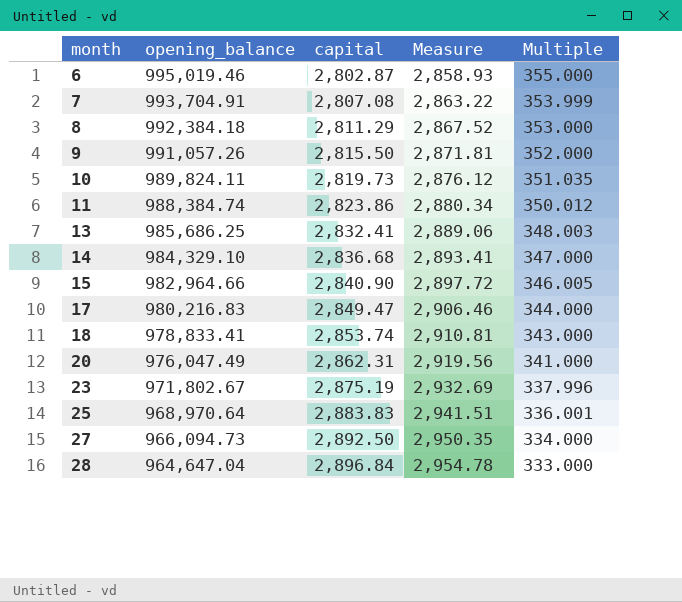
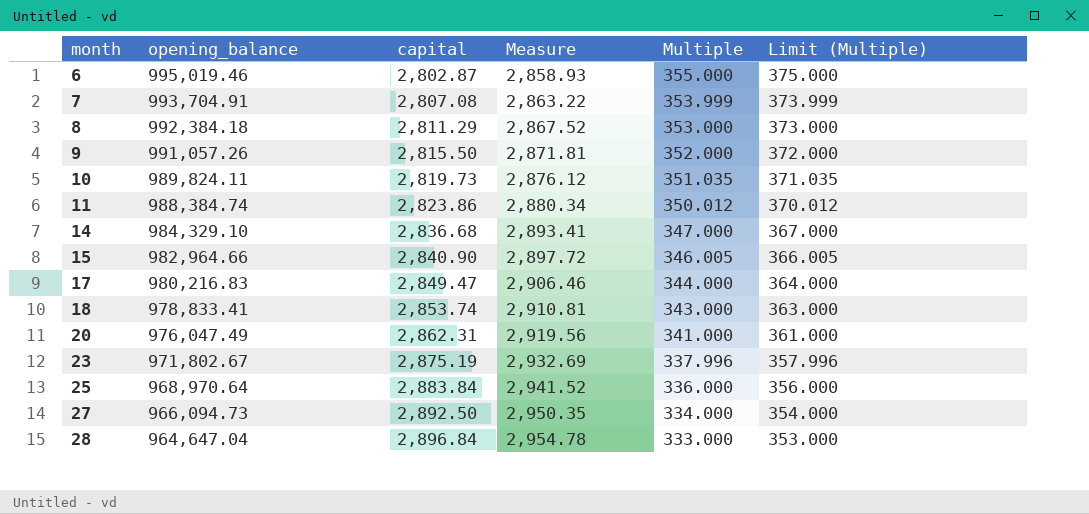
column Limit (Multiple) | formula: none -> [Multiple] + 20
row 13: 985,686.25 | 2,832.41 | 2,889.06 | 348.003 -> none
25 | capital: 2,883.83 -> 2,883.84
25 | Measure: 2,941.51 -> 2,941.52
25 | Multiple: 336.001 -> 336.000

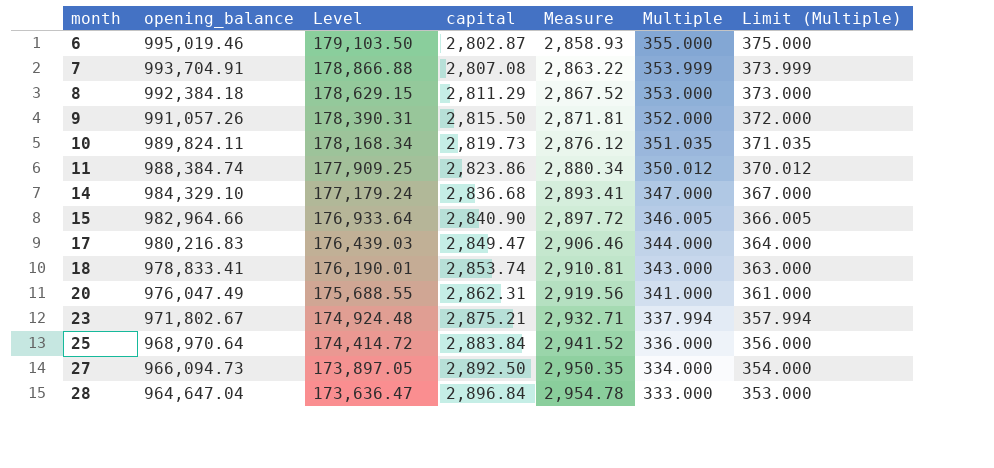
column Level | formula: none -> [opening_balance] * 0.18
23 | capital: 2,875.19 -> 2,875.21
23 | Measure: 2,932.69 -> 2,932.71
23 | Multiple: 337.996 -> 337.994
23 | Limit (Multiple): 357.996 -> 357.994

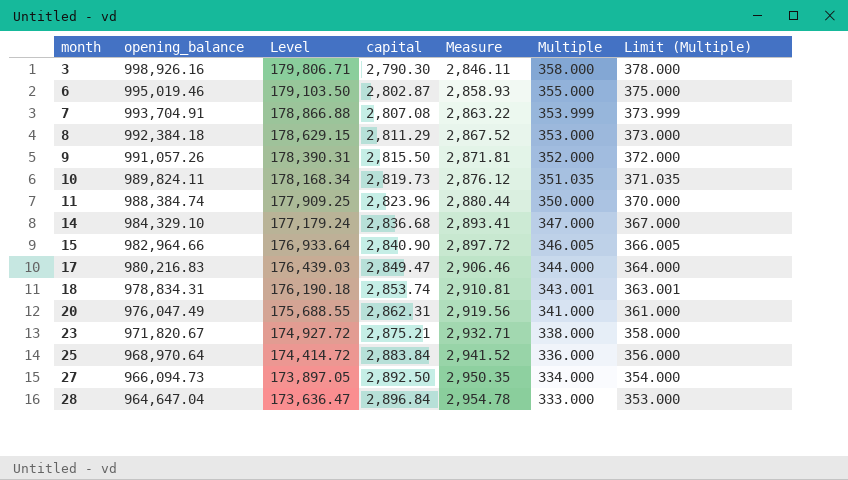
row 3: none -> 998,926.16 | 179,806.71 | 2,790.30 | 2,846.11 | 358.000 | 378.000
11 | capital: 2,823.86 -> 2,823.96
11 | Measure: 2,880.34 -> 2,880.44
11 | Multiple: 350.012 -> 350.000
11 | Limit (Multiple): 370.012 -> 370.000
18 | opening_balance: 978,833.41 -> 978,834.31
18 | Level: 176,190.01 -> 176,190.18
18 | Multiple: 343.000 -> 343.001
18 | Limit (Multiple): 363.000 -> 363.001
23 | opening_balance: 971,802.67 -> 971,820.67
23 | Level: 174,924.48 -> 174,927.72
23 | Multiple: 337.994 -> 338.000
23 | Limit (Multiple): 357.994 -> 358.000

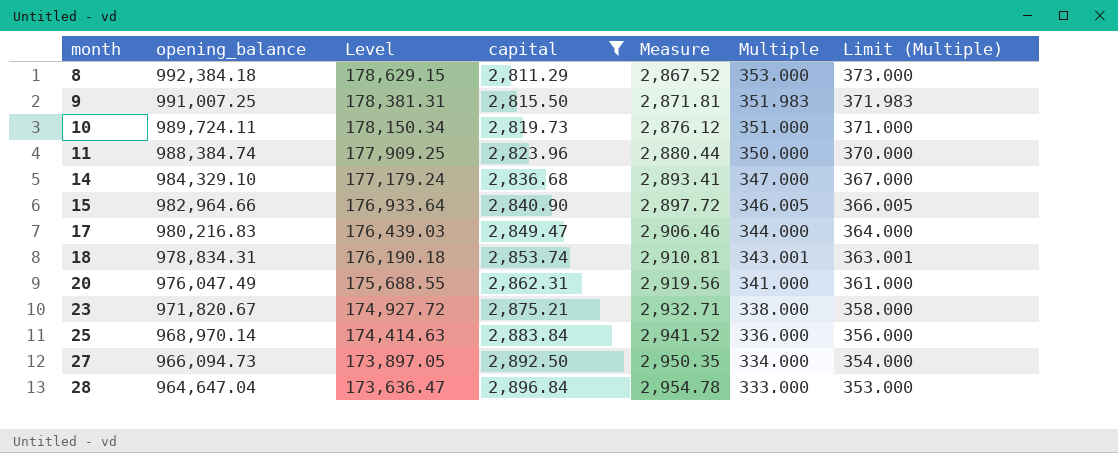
filter: none -> capital >= 2,811.29
9 | opening_balance: 991,057.26 -> 991,007.25
9 | Level: 178,390.31 -> 178,381.31
9 | Multiple: 352.000 -> 351.983
9 | Limit (Multiple): 372.000 -> 371.983
10 | opening_balance: 989,824.11 -> 989,724.11
10 | Level: 178,168.34 -> 178,150.34
10 | Multiple: 351.035 -> 351.000
10 | Limit (Multiple): 371.035 -> 371.000
25 | opening_balance: 968,970.64 -> 968,970.14
25 | Level: 174,414.72 -> 174,414.63

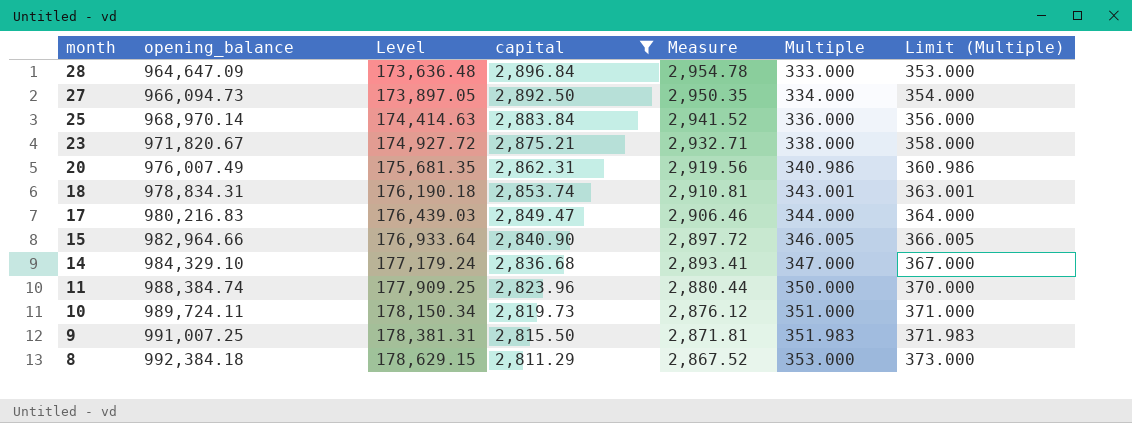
row order: month ascending -> month descending
28 | opening_balance: 964,647.04 -> 964,647.09
28 | Level: 173,636.47 -> 173,636.48
20 | opening_balance: 976,047.49 -> 976,007.49
20 | Level: 175,688.55 -> 175,681.35
20 | Multiple: 341.000 -> 340.986
20 | Limit (Multiple): 361.000 -> 360.986

